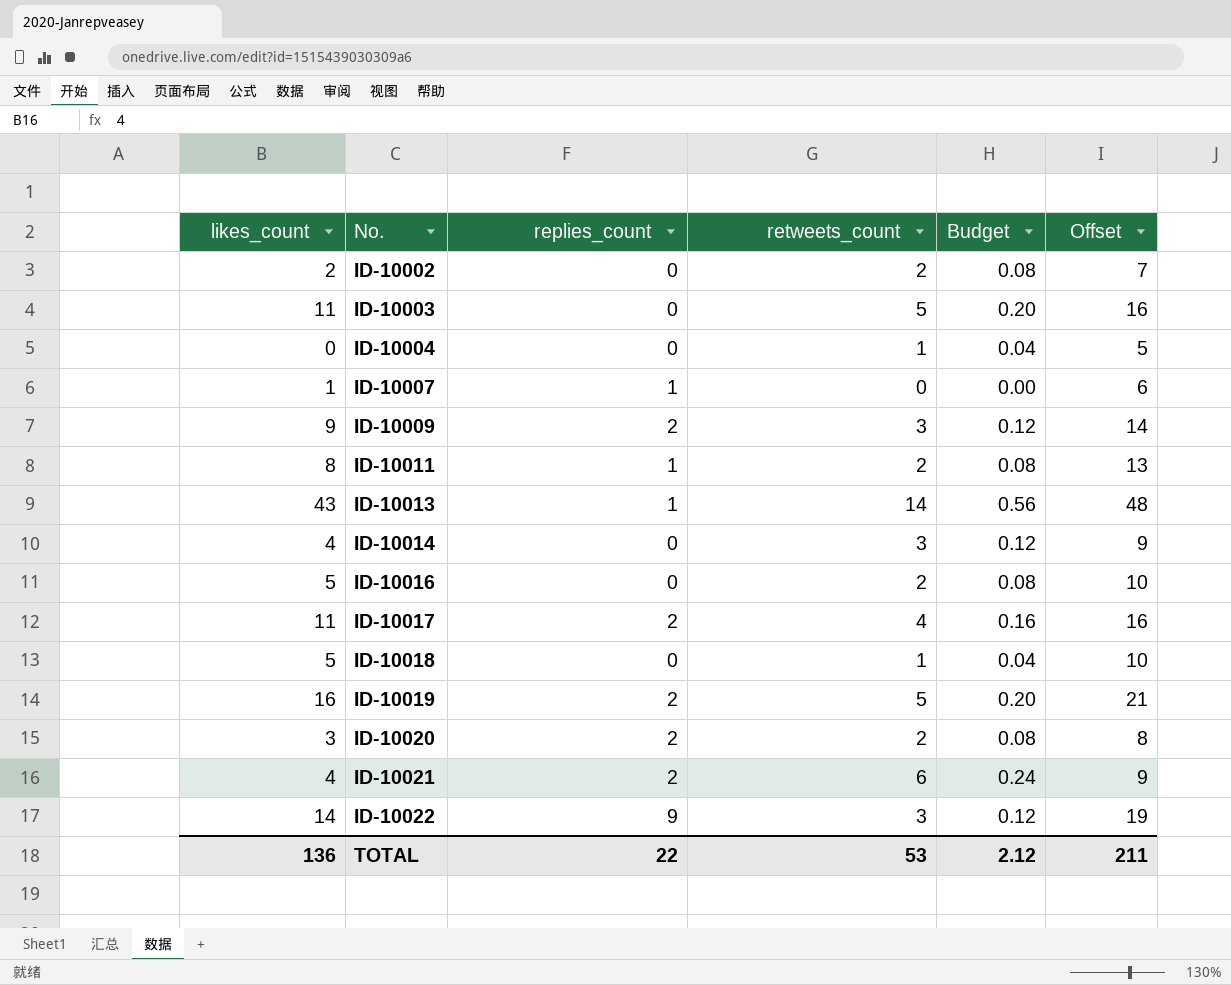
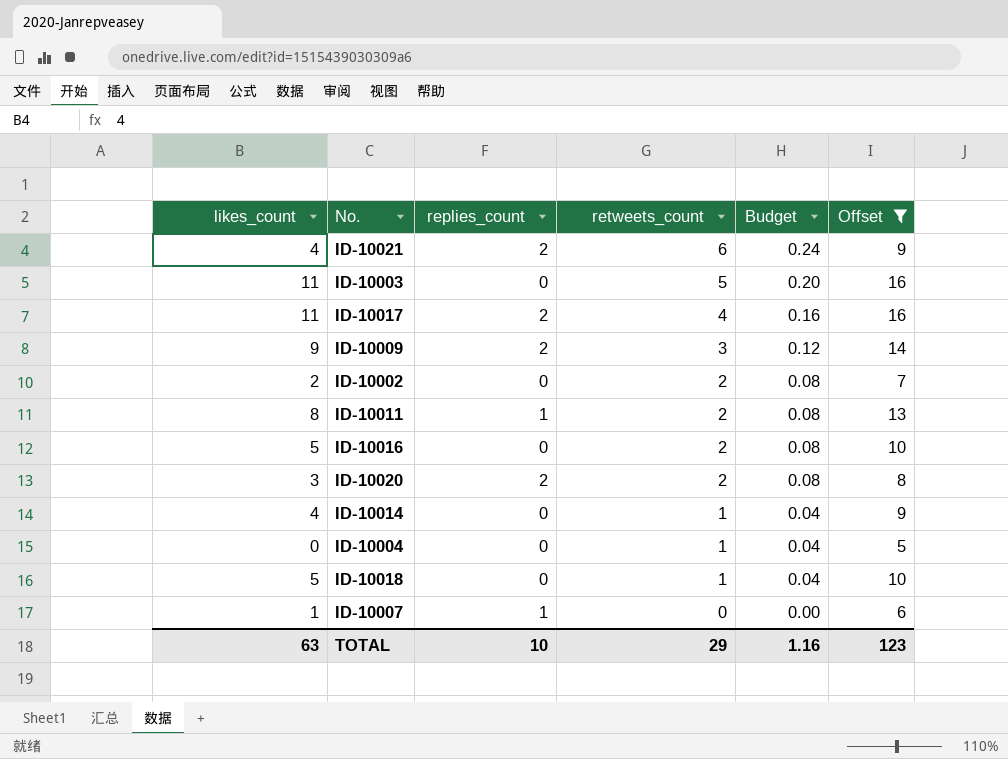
filter: none -> Offset <= 16
row order: No. ascending -> retweets_count descending
ID-10014 | retweets_count: 3 -> 1
ID-10014 | Budget: 0.12 -> 0.04
TOTAL | likes_count: 136 -> 63
TOTAL | replies_count: 22 -> 10
TOTAL | retweets_count: 53 -> 29
TOTAL | Budget: 2.12 -> 1.16
TOTAL | Offset: 211 -> 123

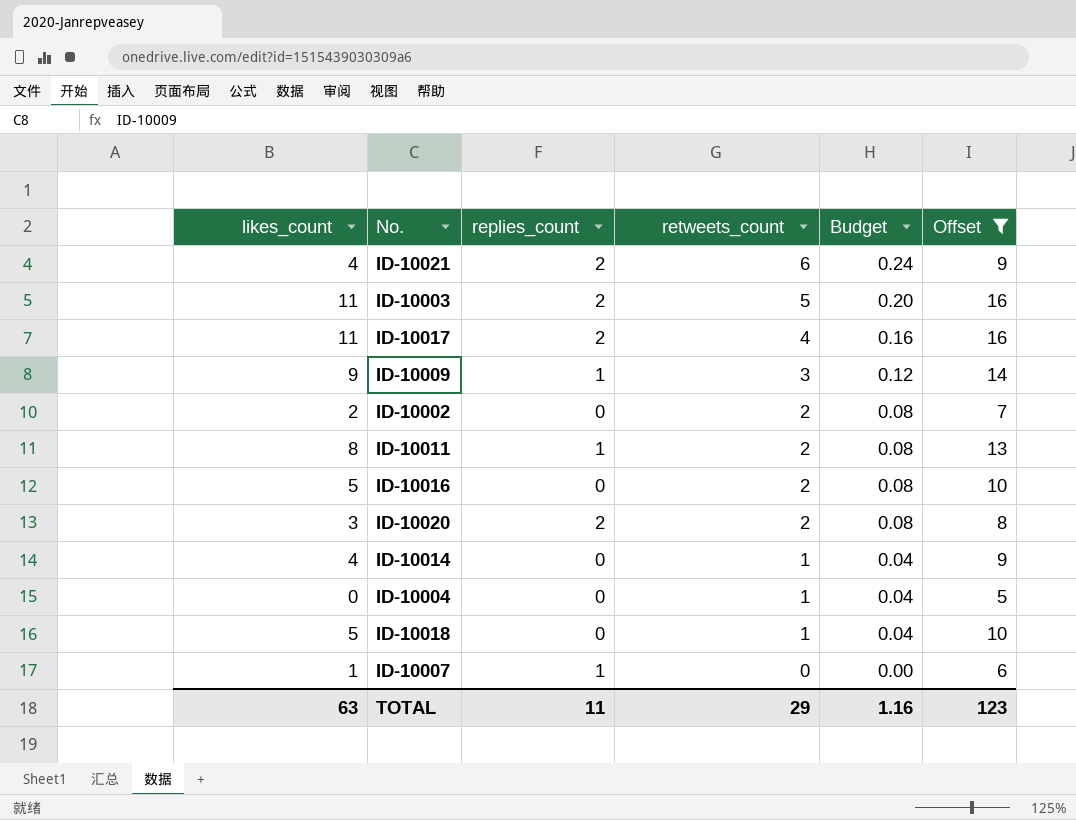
ID-10003 | replies_count: 0 -> 2
ID-10009 | replies_count: 2 -> 1
TOTAL | replies_count: 10 -> 11

